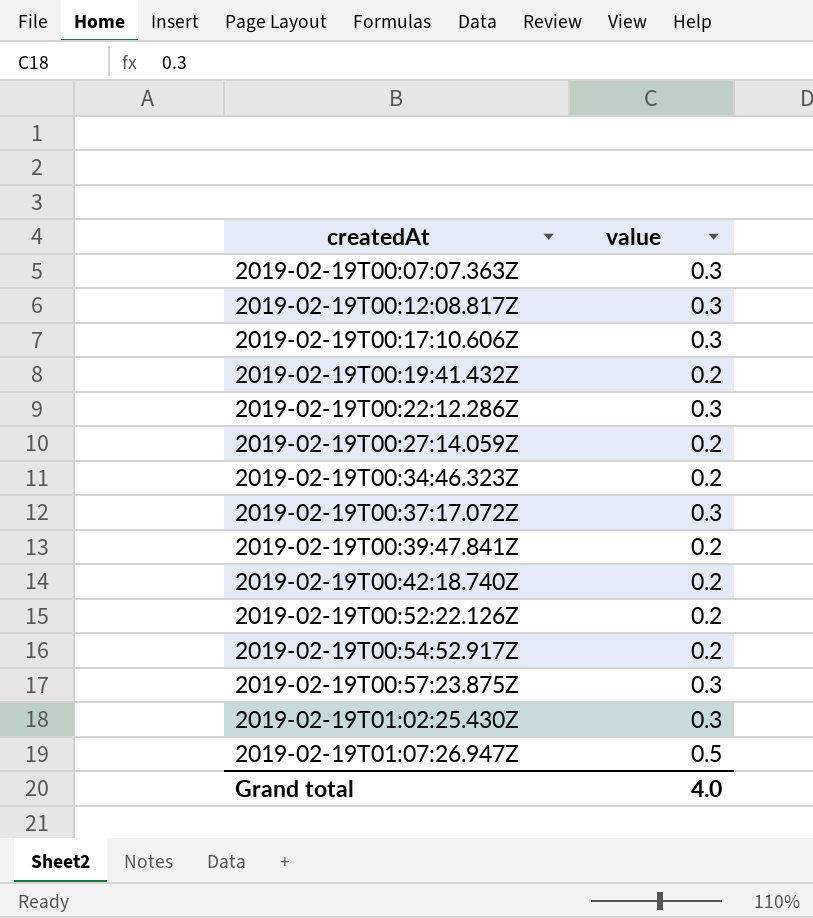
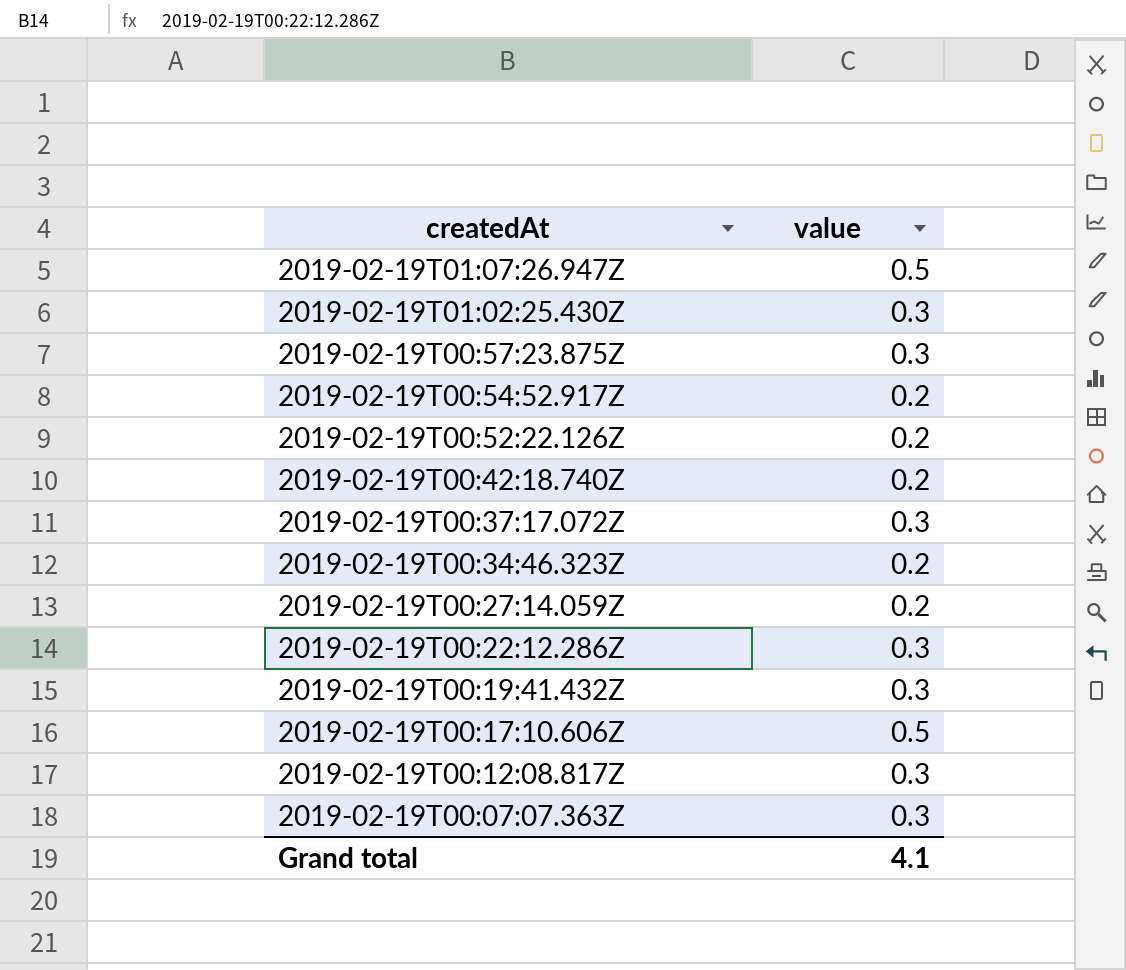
row order: createdAt ascending -> createdAt descending
row 2019-02-19T00:39:47.841Z: 0.2 -> none
2019-02-19T00:19:41.432Z | value: 0.2 -> 0.3
2019-02-19T00:17:10.606Z | value: 0.3 -> 0.5
Grand total | value: 4.0 -> 4.1

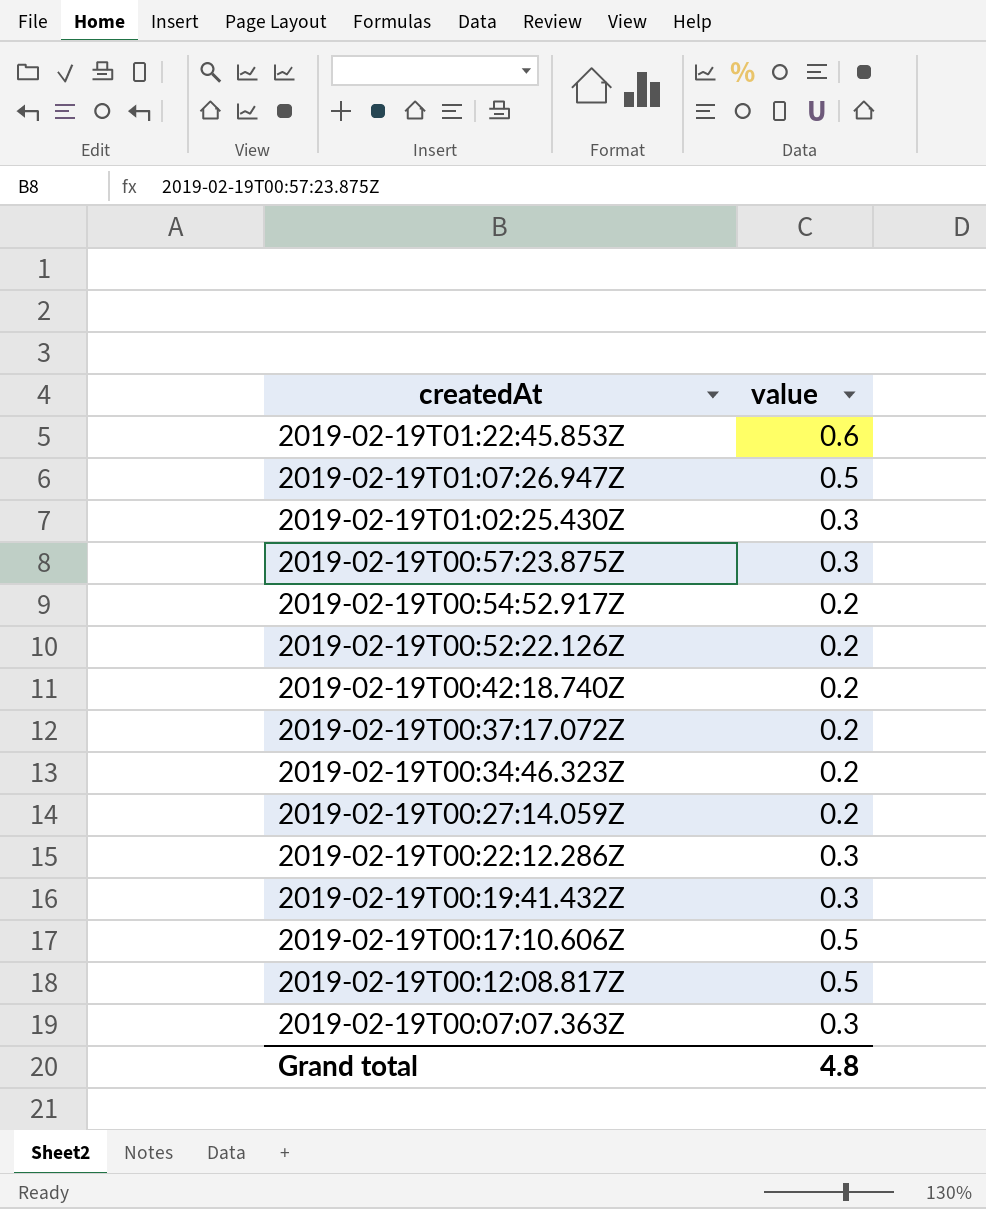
row 2019-02-19T01:22:45.853Z: none -> 0.6
2019-02-19T00:37:17.072Z | value: 0.3 -> 0.2
2019-02-19T00:12:08.817Z | value: 0.3 -> 0.5
Grand total | value: 4.1 -> 4.8

